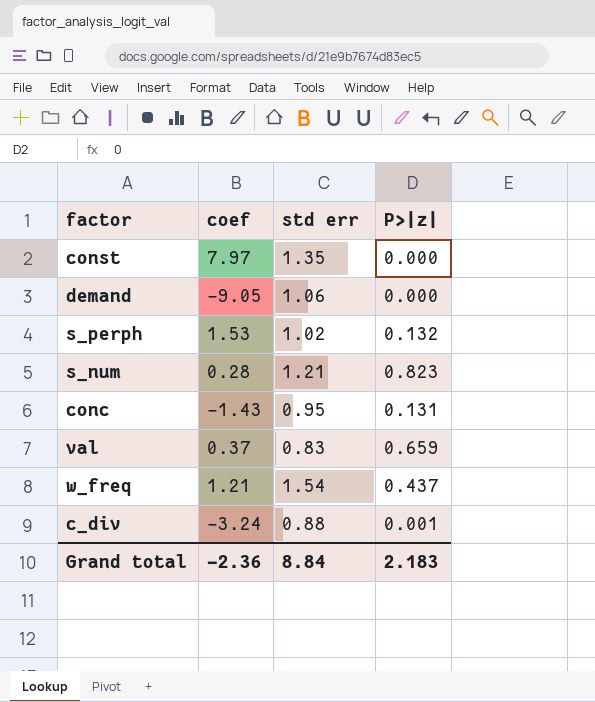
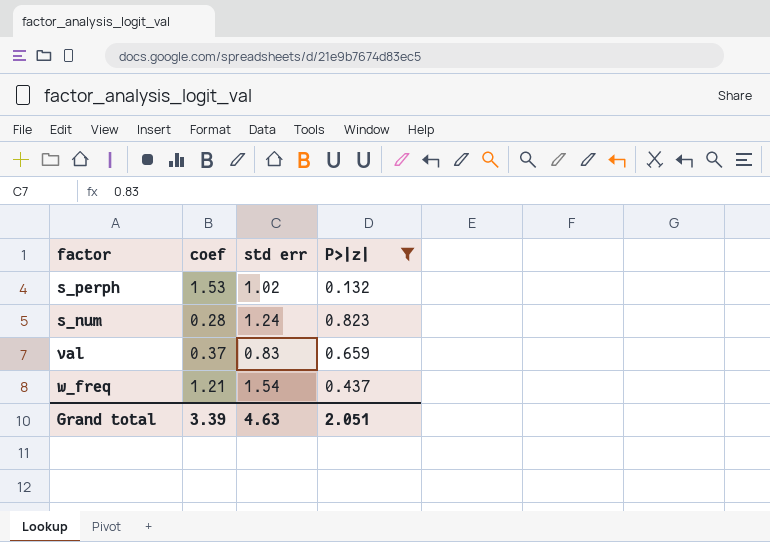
filter: none -> P>|z| >= 0.132
s_num | std err: 1.21 -> 1.24
Grand total | coef: -2.36 -> 3.39
Grand total | std err: 8.84 -> 4.63
Grand total | P>|z|: 2.183 -> 2.051

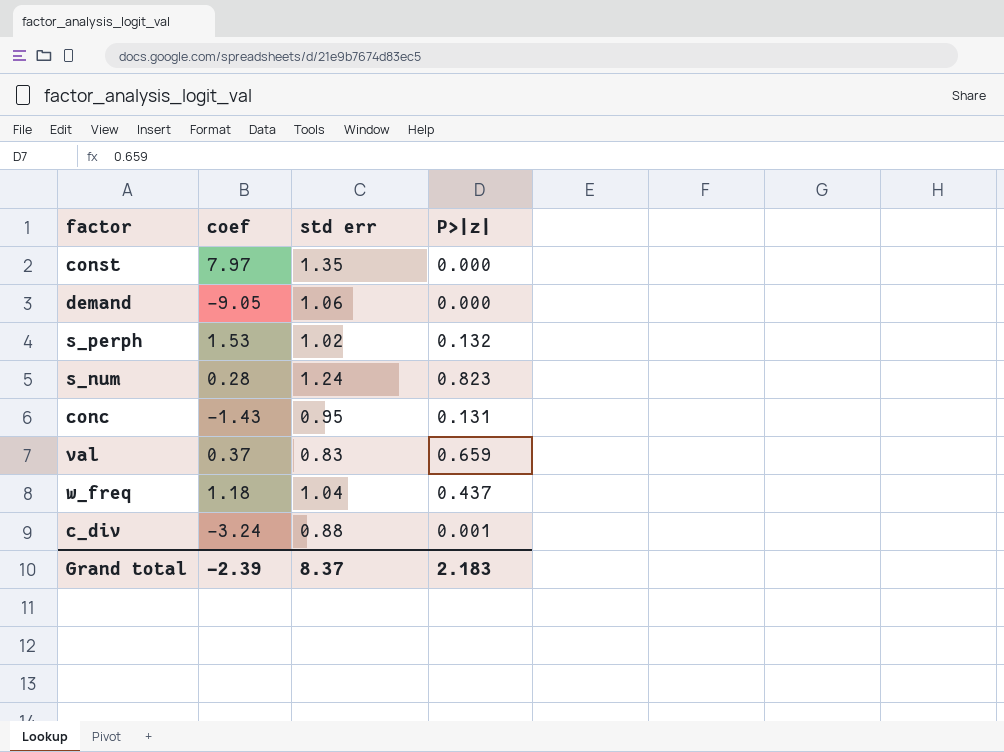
filter: P>|z| >= 0.132 -> none
w_freq | coef: 1.21 -> 1.18
w_freq | std err: 1.54 -> 1.04
Grand total | coef: 3.39 -> -2.39
Grand total | std err: 4.63 -> 8.37
Grand total | P>|z|: 2.051 -> 2.183

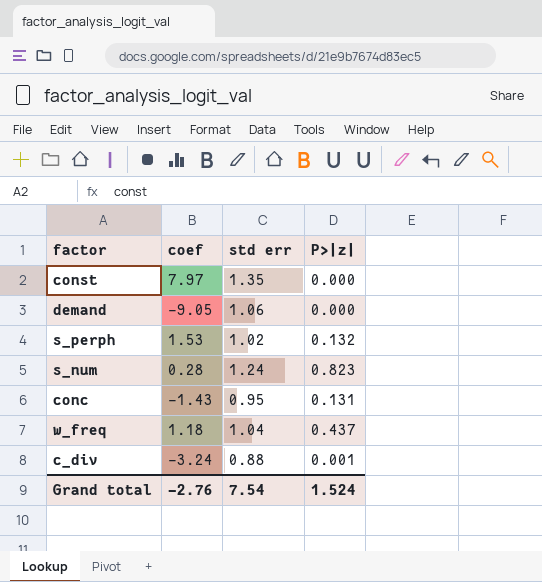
row val: 0.37 | 0.83 | 0.659 -> none
Grand total | coef: -2.39 -> -2.76
Grand total | std err: 8.37 -> 7.54
Grand total | P>|z|: 2.183 -> 1.524

